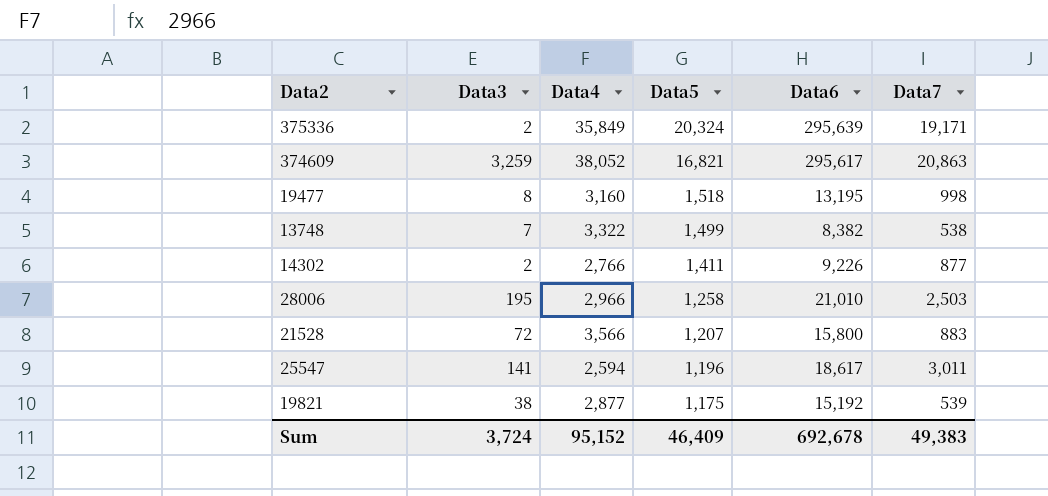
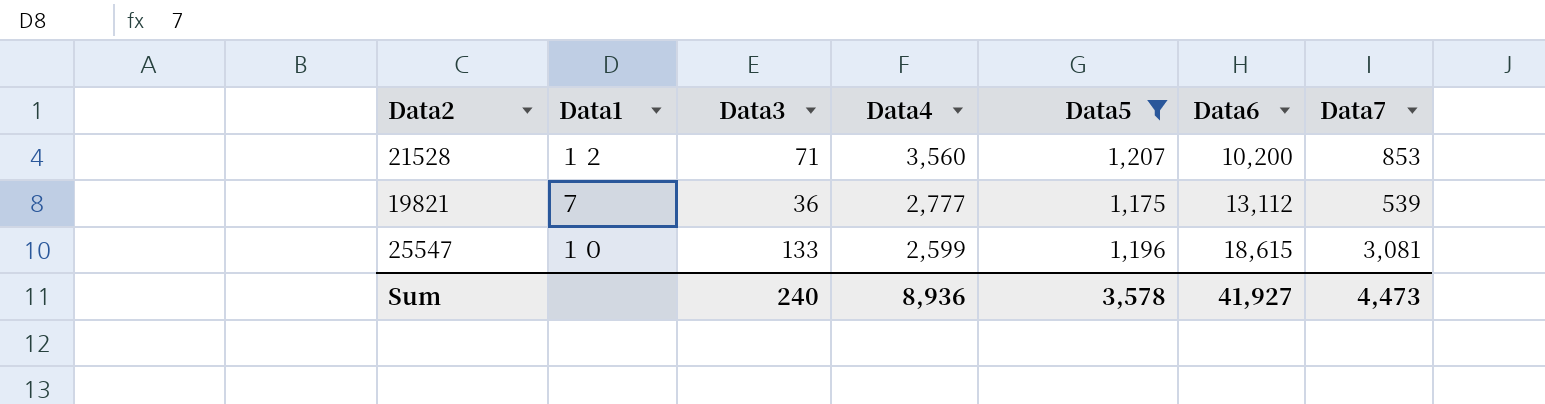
filter: none -> Data5 <= 1,207
row order: Data5 descending -> Data4 descending
column Data1 | position: none -> 2
21528 | Data3: 72 -> 71
21528 | Data4: 3,566 -> 3,560
21528 | Data6: 15,800 -> 10,200
21528 | Data7: 883 -> 853
19821 | Data3: 38 -> 36
19821 | Data4: 2,877 -> 2,777
19821 | Data6: 15,192 -> 13,112
25547 | Data3: 141 -> 133
25547 | Data4: 2,594 -> 2,599
25547 | Data6: 18,617 -> 18,615
25547 | Data7: 3,011 -> 3,081
Sum | Data3: 3,724 -> 240
Sum | Data4: 95,152 -> 8,936
Sum | Data5: 46,409 -> 3,578
Sum | Data6: 692,678 -> 41,927
Sum | Data7: 49,383 -> 4,473

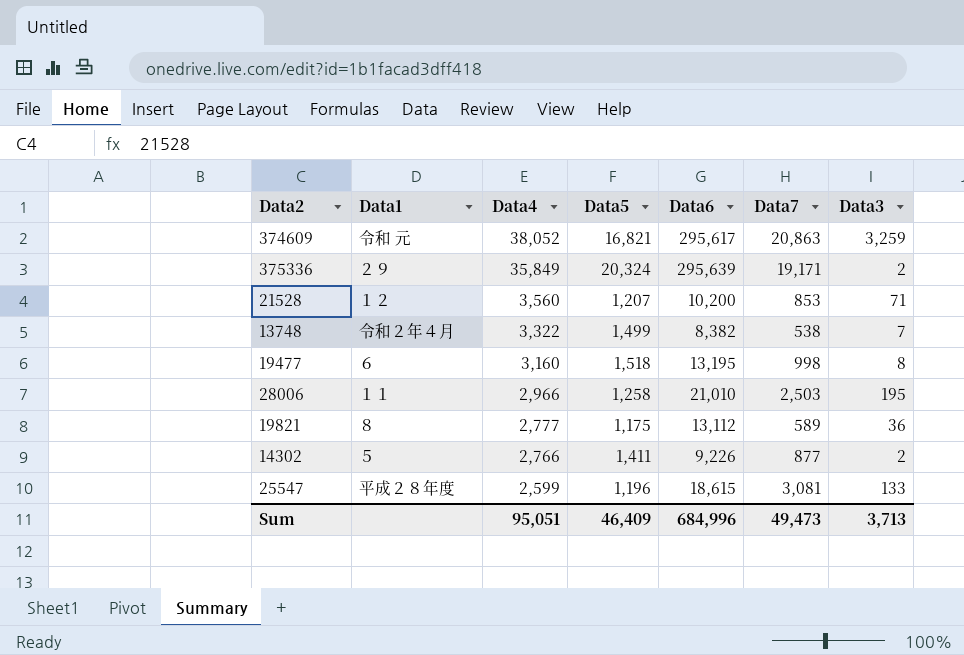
filter: Data5 <= 1,207 -> none
column Data3 | position: 3 -> 7
19821 | Data1: ７ -> ８
19821 | Data7: 539 -> 589
25547 | Data1: １０ -> 平成２８年度
Sum | Data4: 8,936 -> 95,051
Sum | Data5: 3,578 -> 46,409
Sum | Data6: 41,927 -> 684,996
Sum | Data7: 4,473 -> 49,473
Sum | Data3: 240 -> 3,713

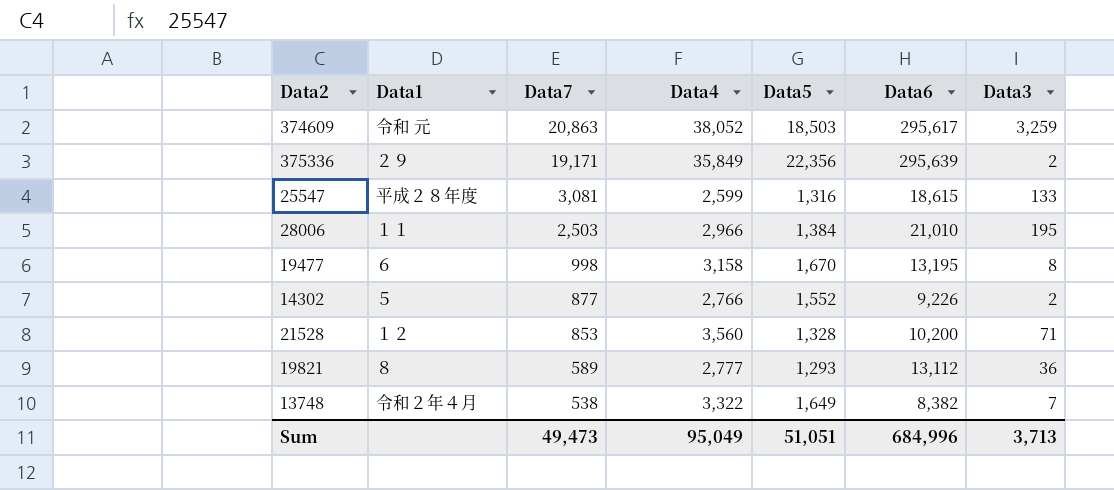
row order: Data4 descending -> Data7 descending
column Data7 | position: 6 -> 3
374609 | Data5: 16,821 -> 18,503
375336 | Data5: 20,324 -> 22,356
25547 | Data5: 1,196 -> 1,316
28006 | Data5: 1,258 -> 1,384
19477 | Data4: 3,160 -> 3,158
19477 | Data5: 1,518 -> 1,670
14302 | Data5: 1,411 -> 1,552
21528 | Data5: 1,207 -> 1,328
19821 | Data5: 1,175 -> 1,293
13748 | Data5: 1,499 -> 1,649
Sum | Data4: 95,051 -> 95,049
Sum | Data5: 46,409 -> 51,051

